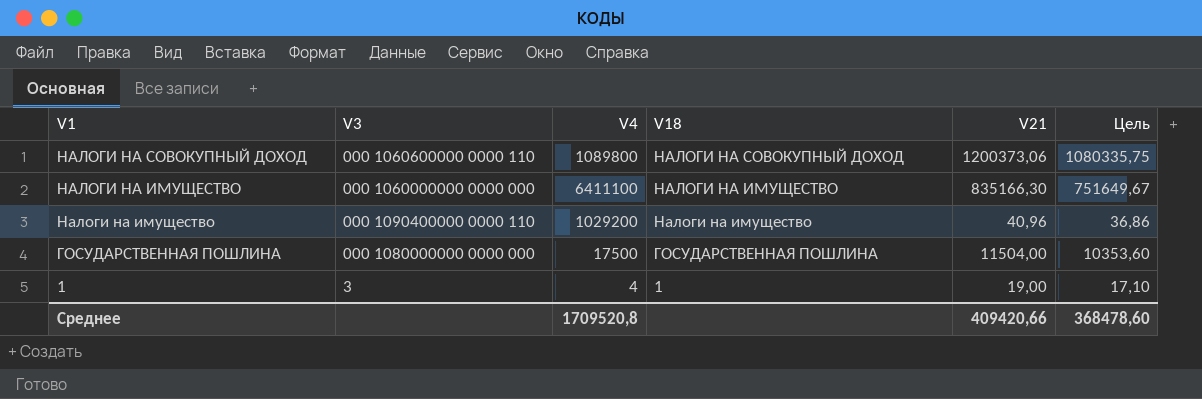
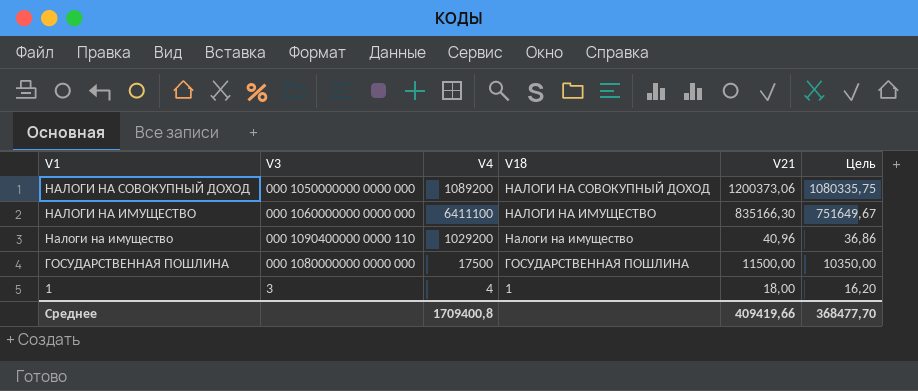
НАЛОГИ НА СОВОКУПНЫЙ ДОХОД | V3: 000 1060600000 0000 110 -> 000 1050000000 0000 000
НАЛОГИ НА СОВОКУПНЫЙ ДОХОД | V4: 1089800 -> 1089200
ГОСУДАРСТВЕННАЯ ПОШЛИНА | V21: 11504,00 -> 11500,00
ГОСУДАРСТВЕННАЯ ПОШЛИНА | Цель: 10353,60 -> 10350,00
1 | V21: 19,00 -> 18,00
1 | Цель: 17,10 -> 16,20
Среднее | V4: 1709520,8 -> 1709400,8
Среднее | V21: 409420,66 -> 409419,66
Среднее | Цель: 368478,60 -> 368477,70

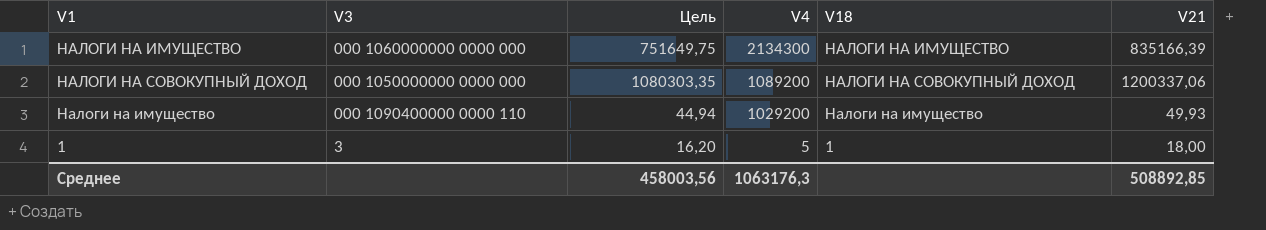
row order: V1 descending -> V4 descending
column Цель | position: 6 -> 3
row ГОСУДАРСТВЕННАЯ ПОШЛИНА: 000 1080000000 0000 000 | 17500 | ГОСУДАРСТВЕННАЯ ПОШЛИНА | 11500,00 | 10350,00 -> none
НАЛОГИ НА ИМУЩЕСТВО | Цель: 751649,67 -> 751649,75
НАЛОГИ НА ИМУЩЕСТВО | V4: 6411100 -> 2134300
НАЛОГИ НА ИМУЩЕСТВО | V21: 835166,30 -> 835166,39
НАЛОГИ НА СОВОКУПНЫЙ ДОХОД | Цель: 1080335,75 -> 1080303,35
НАЛОГИ НА СОВОКУПНЫЙ ДОХОД | V21: 1200373,06 -> 1200337,06
Налоги на имущество | Цель: 36,86 -> 44,94
Налоги на имущество | V21: 40,96 -> 49,93
1 | V4: 4 -> 5
Среднее | Цель: 368477,70 -> 458003,56
Среднее | V4: 1709400,8 -> 1063176,3
Среднее | V21: 409419,66 -> 508892,85

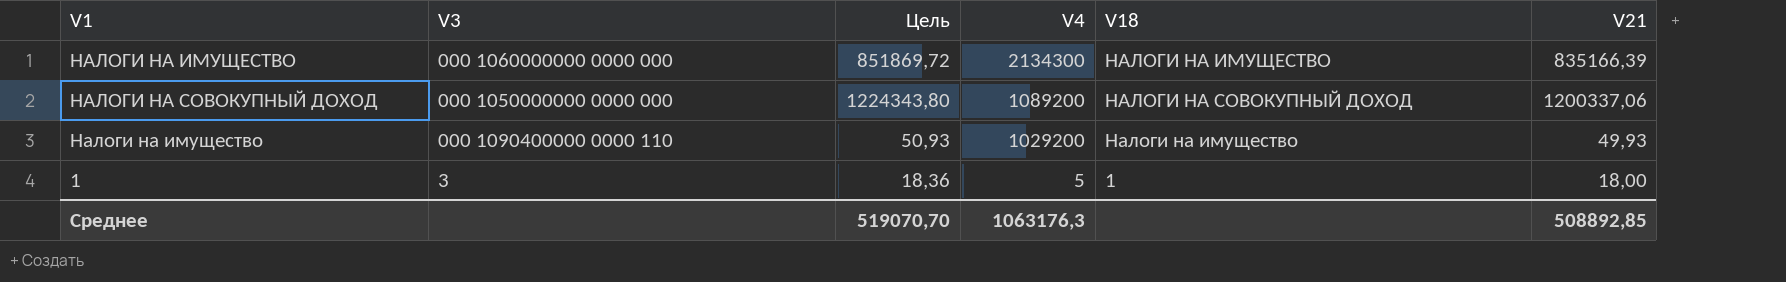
column Цель | formula: [V21] * 0,9 -> [V21] * 1,02
Среднее | Цель: 458003,56 -> 519070,70

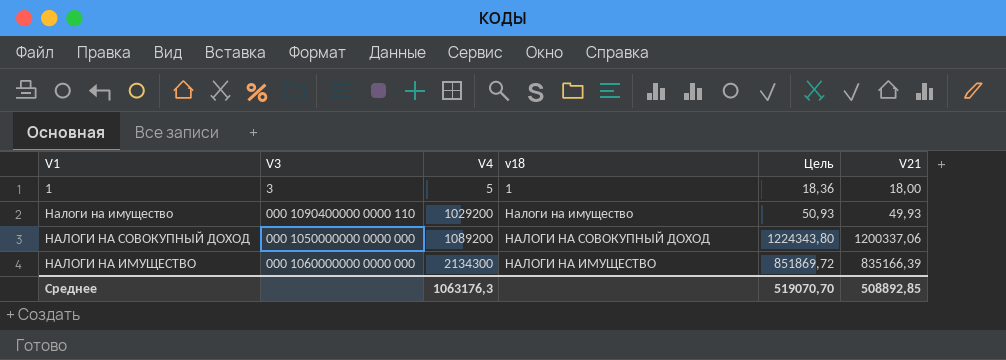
row order: V4 descending -> V4 ascending
column name: V18 -> v18
column Цель | position: 3 -> 5

